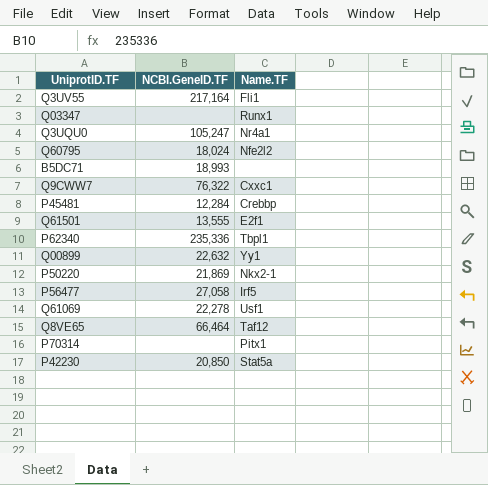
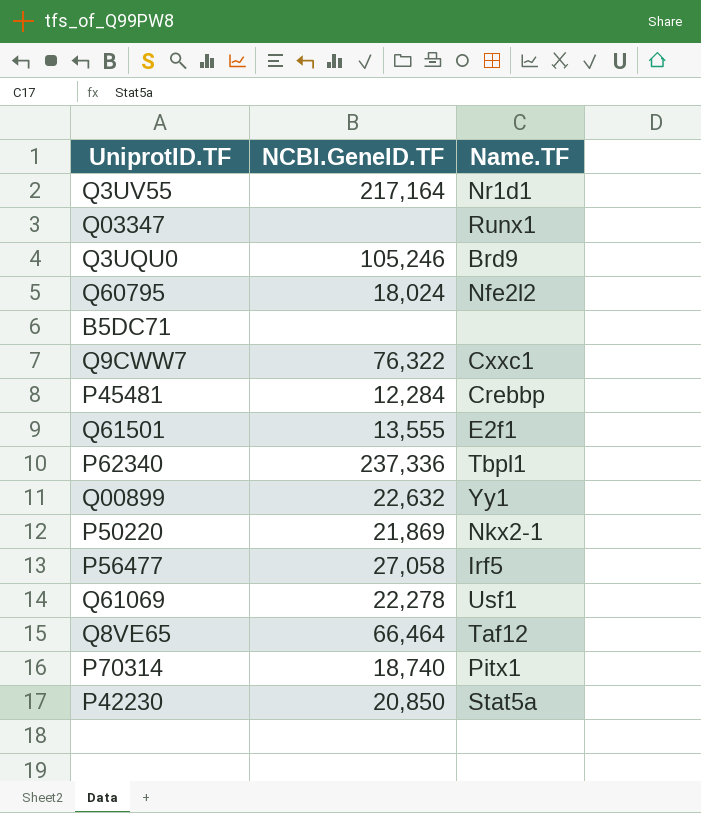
Q3UV55 | Name.TF: Fli1 -> Nr1d1
Q3UQU0 | NCBI.GeneID.TF: 105,247 -> 105,246
Q3UQU0 | Name.TF: Nr4a1 -> Brd9
B5DC71 | NCBI.GeneID.TF: 18,993 -> none
P62340 | NCBI.GeneID.TF: 235,336 -> 237,336
P70314 | NCBI.GeneID.TF: none -> 18,740

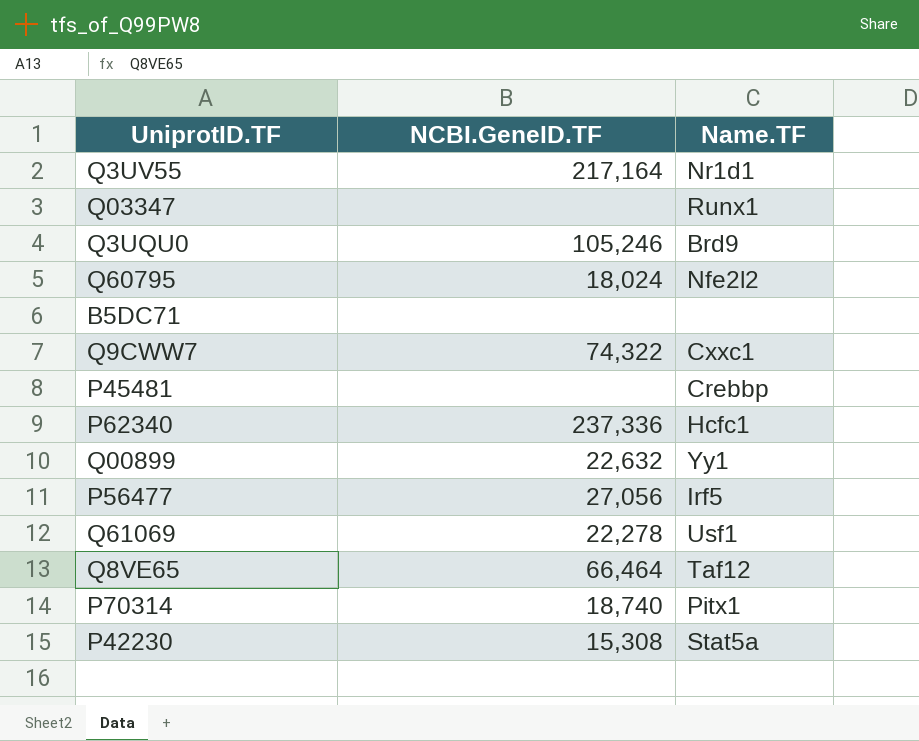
row Q61501: 13,555 | E2f1 -> none
row P50220: 21,869 | Nkx2-1 -> none
Q9CWW7 | NCBI.GeneID.TF: 76,322 -> 74,322
P45481 | NCBI.GeneID.TF: 12,284 -> none
P62340 | Name.TF: Tbpl1 -> Hcfc1
P56477 | NCBI.GeneID.TF: 27,058 -> 27,056
P42230 | NCBI.GeneID.TF: 20,850 -> 15,308

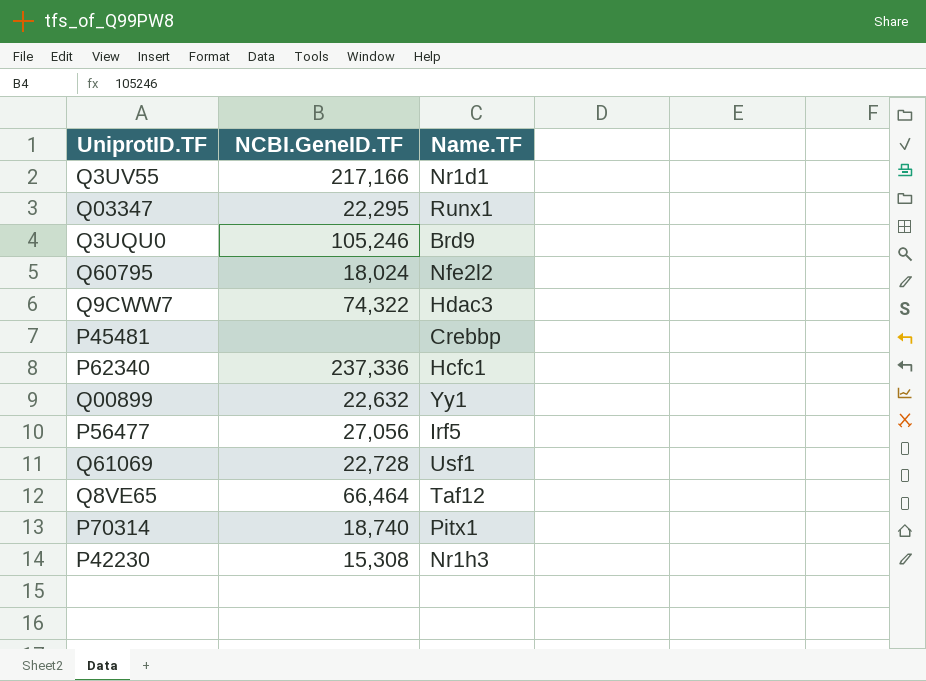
row B5DC71: none | none -> none
Q3UV55 | NCBI.GeneID.TF: 217,164 -> 217,166
Q03347 | NCBI.GeneID.TF: none -> 22,295
Q9CWW7 | Name.TF: Cxxc1 -> Hdac3
Q61069 | NCBI.GeneID.TF: 22,278 -> 22,728
P42230 | Name.TF: Stat5a -> Nr1h3

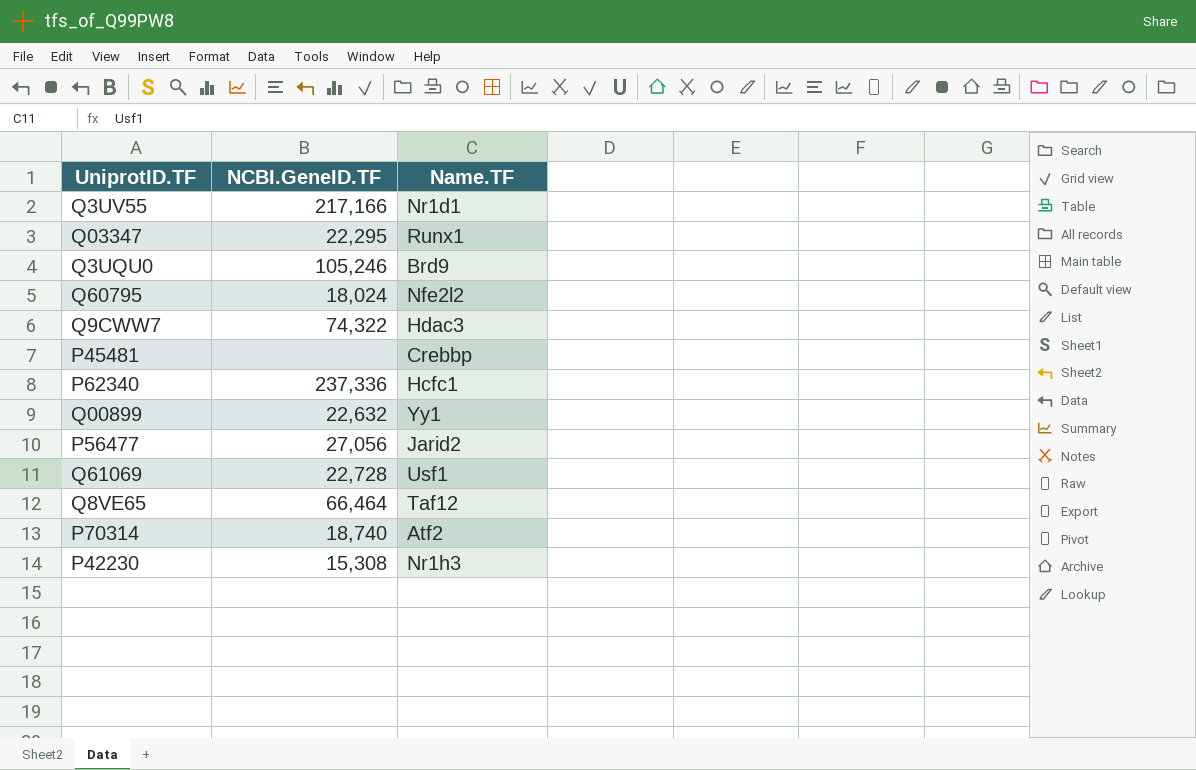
P56477 | Name.TF: Irf5 -> Jarid2
P70314 | Name.TF: Pitx1 -> Atf2

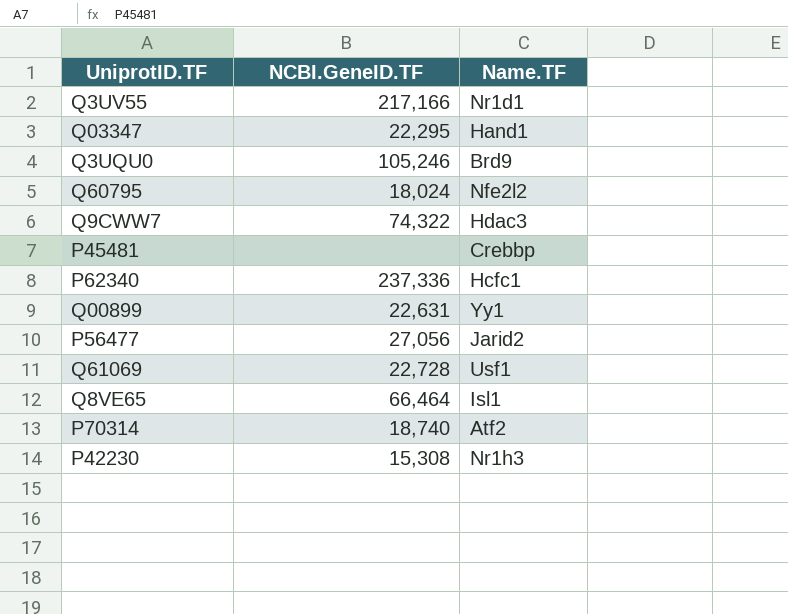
Q03347 | Name.TF: Runx1 -> Hand1
Q00899 | NCBI.GeneID.TF: 22,632 -> 22,631
Q8VE65 | Name.TF: Taf12 -> Isl1

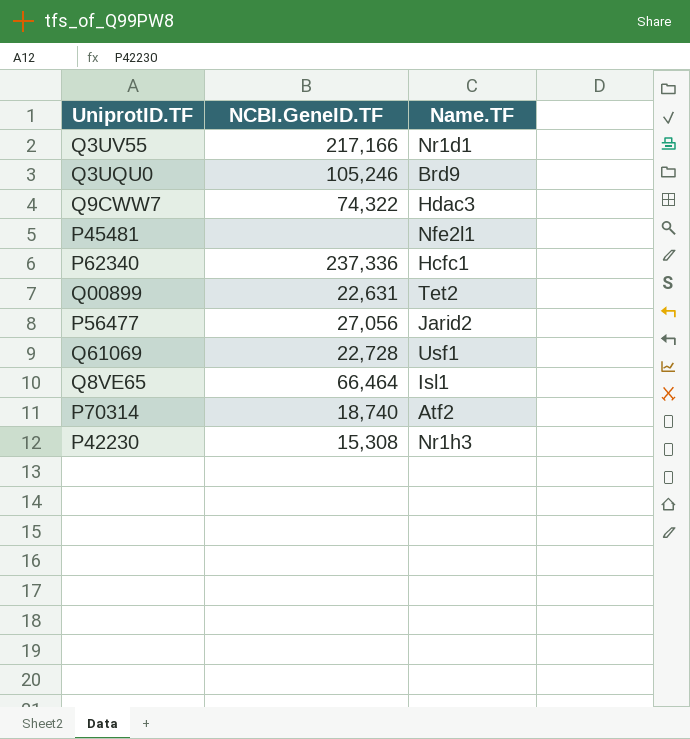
row Q03347: 22,295 | Hand1 -> none
row Q60795: 18,024 | Nfe2l2 -> none
P45481 | Name.TF: Crebbp -> Nfe2l1
Q00899 | Name.TF: Yy1 -> Tet2

